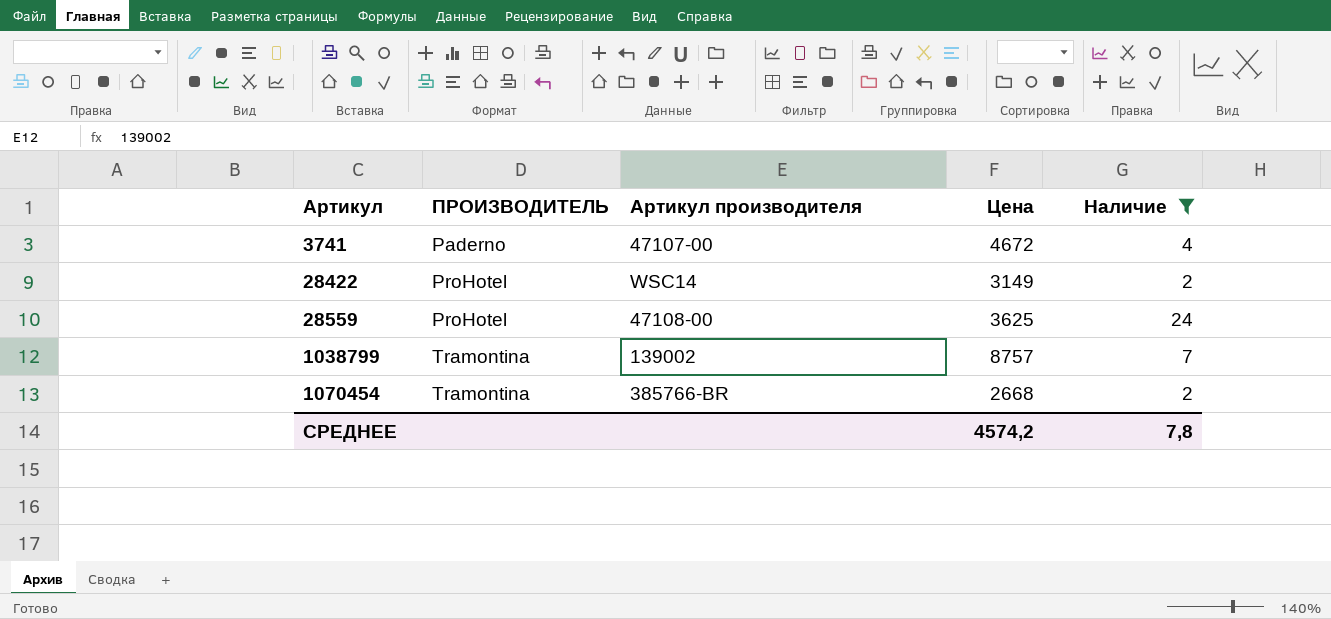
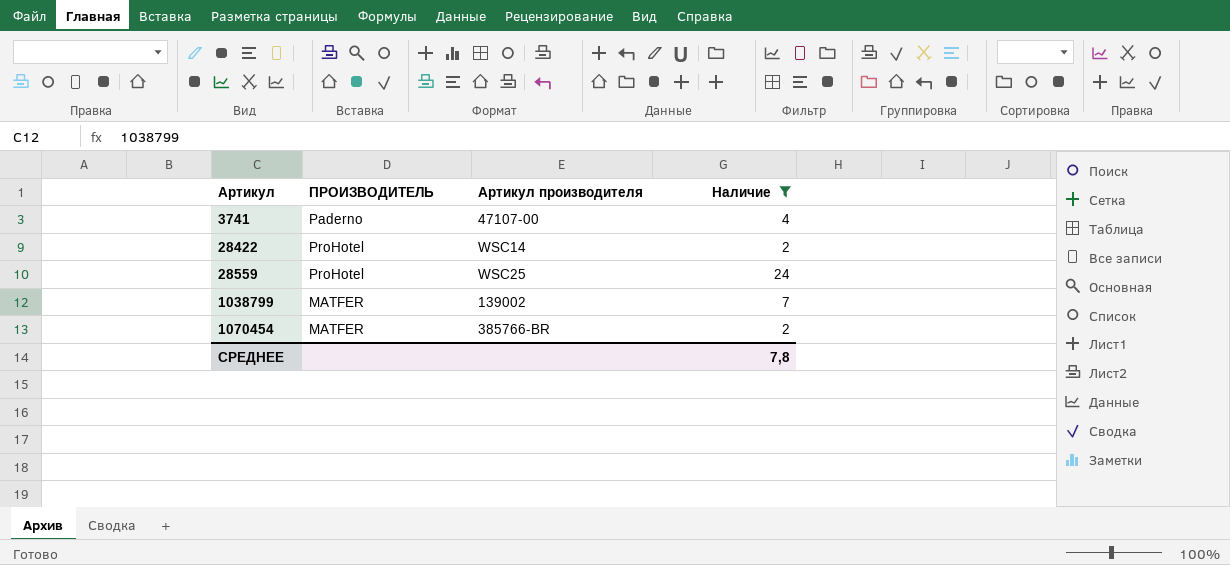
column Цена | position: 4 -> none
28559 | Артикул производителя: 47108-00 -> WSC25
1038799 | ПРОИЗВОДИТЕЛЬ: Tramontina -> MATFER
1070454 | ПРОИЗВОДИТЕЛЬ: Tramontina -> MATFER

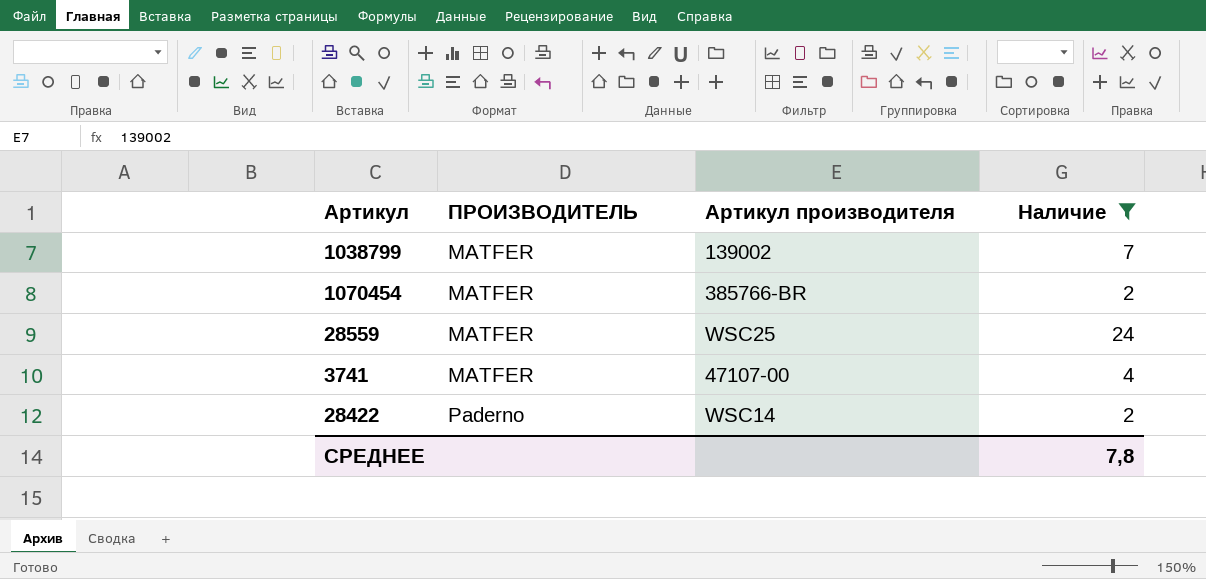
row order: Артикул ascending -> ПРОИЗВОДИТЕЛЬ ascending
28559 | ПРОИЗВОДИТЕЛЬ: ProHotel -> MATFER
3741 | ПРОИЗВОДИТЕЛЬ: Paderno -> MATFER
28422 | ПРОИЗВОДИТЕЛЬ: ProHotel -> Paderno

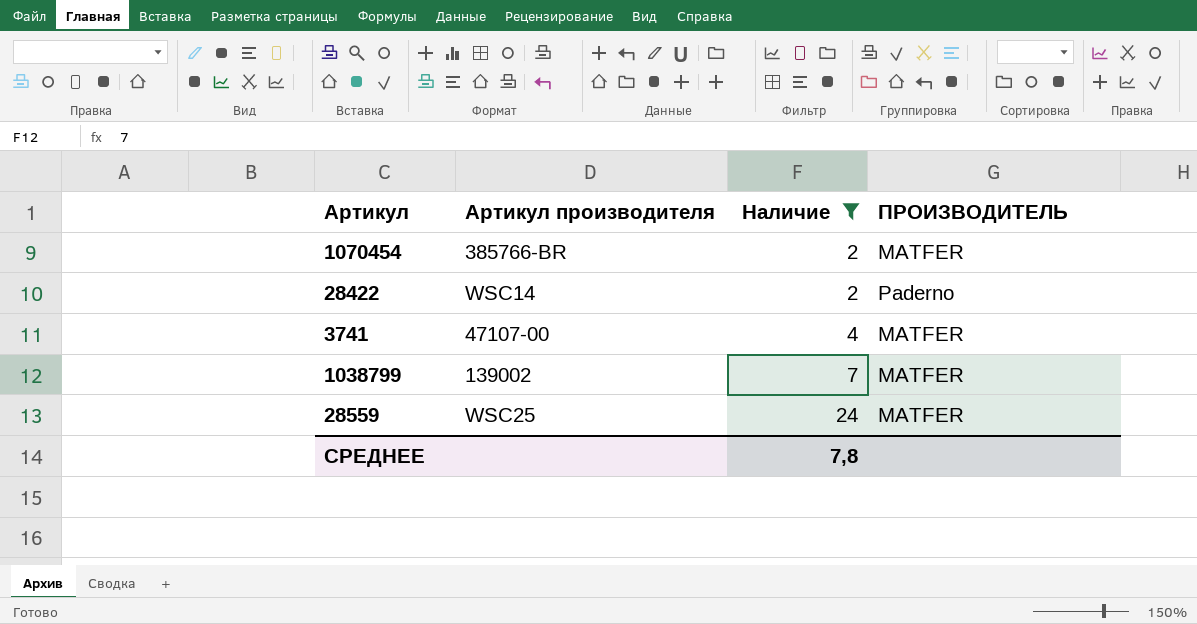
row order: ПРОИЗВОДИТЕЛЬ ascending -> Наличие ascending
column ПРОИЗВОДИТЕЛЬ | position: 2 -> 4

